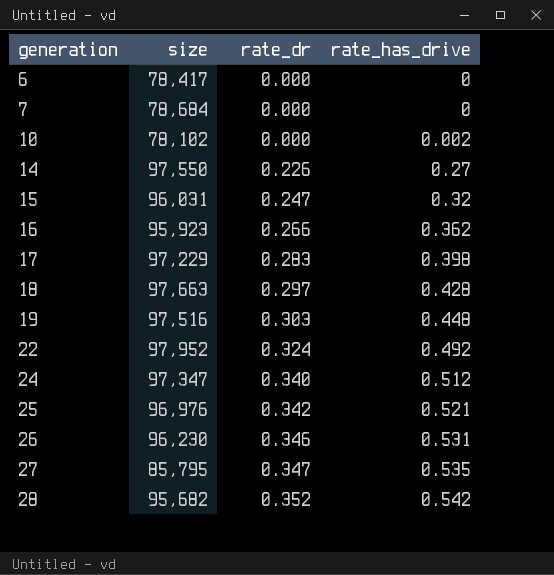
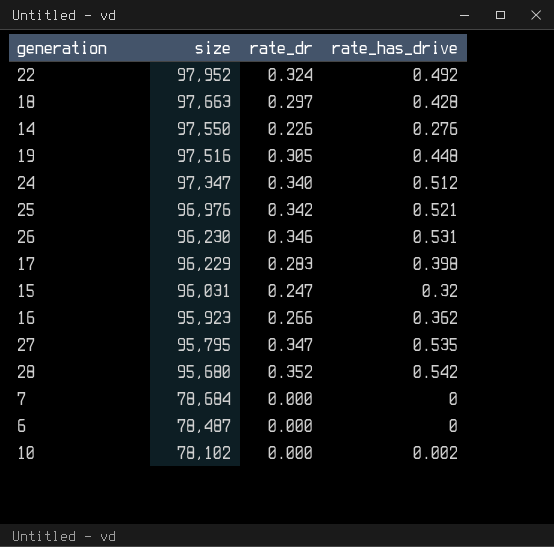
row order: generation ascending -> size descending
14 | rate_has_drive: 0.27 -> 0.276
19 | rate_dr: 0.303 -> 0.305
17 | size: 97,229 -> 96,229
27 | size: 85,795 -> 95,795
28 | size: 95,682 -> 95,680
6 | size: 78,417 -> 78,487

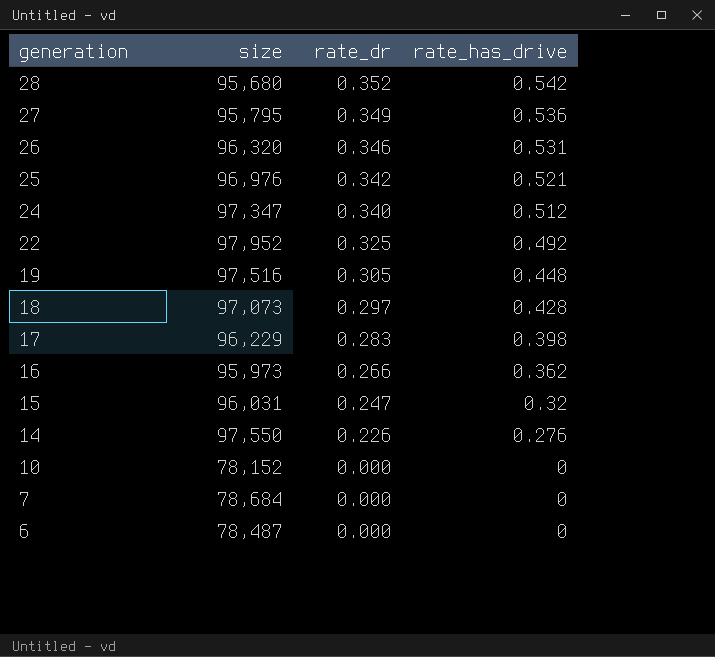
row order: size descending -> generation descending
27 | rate_dr: 0.347 -> 0.349
27 | rate_has_drive: 0.535 -> 0.536
26 | size: 96,230 -> 96,320
22 | rate_dr: 0.324 -> 0.325
18 | size: 97,663 -> 97,073
16 | size: 95,923 -> 95,973
10 | size: 78,102 -> 78,152
10 | rate_has_drive: 0.002 -> 0

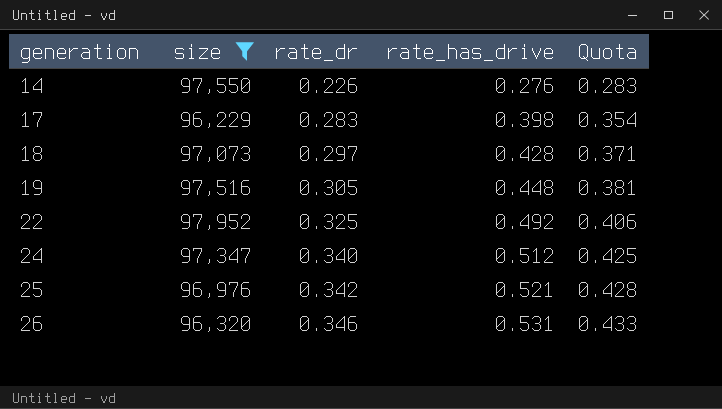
filter: none -> size >= 96,229
row order: generation descending -> generation ascending
column Quota | formula: none -> [rate_dr] * 1.25

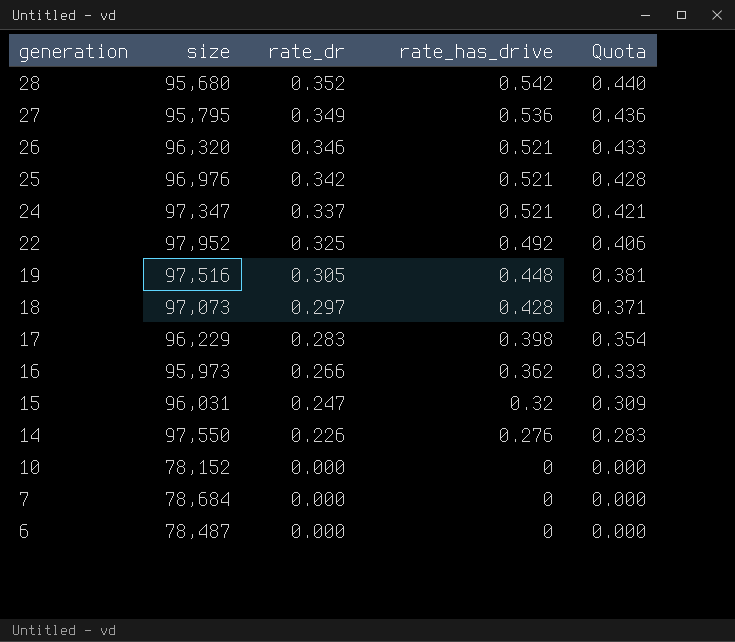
filter: size >= 96,229 -> none
row order: generation ascending -> generation descending
26 | rate_has_drive: 0.531 -> 0.521
24 | rate_dr: 0.340 -> 0.337
24 | rate_has_drive: 0.512 -> 0.521
24 | Quota: 0.425 -> 0.421

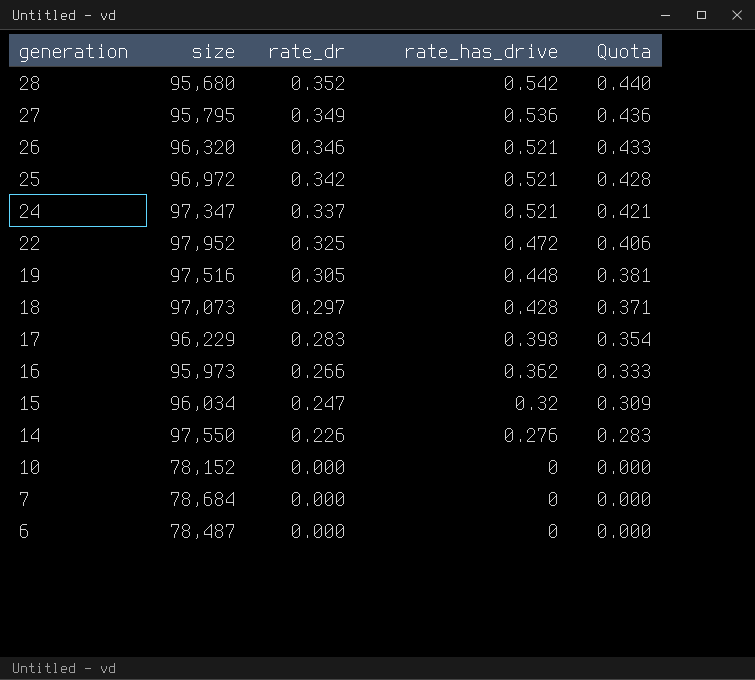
25 | size: 96,976 -> 96,972
22 | rate_has_drive: 0.492 -> 0.472
15 | size: 96,031 -> 96,034

